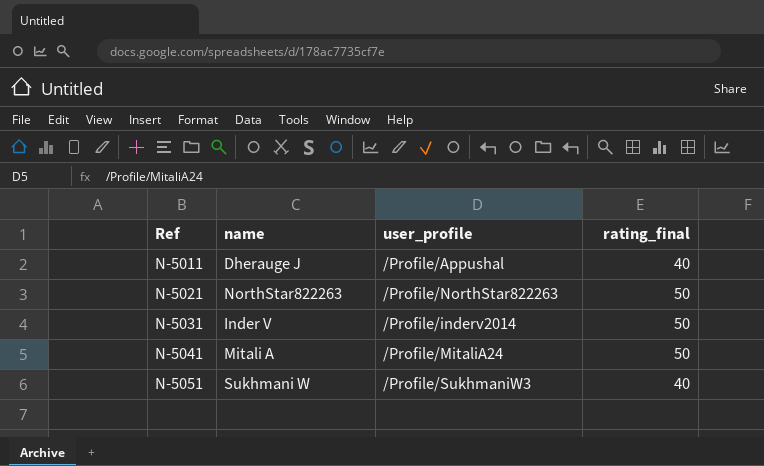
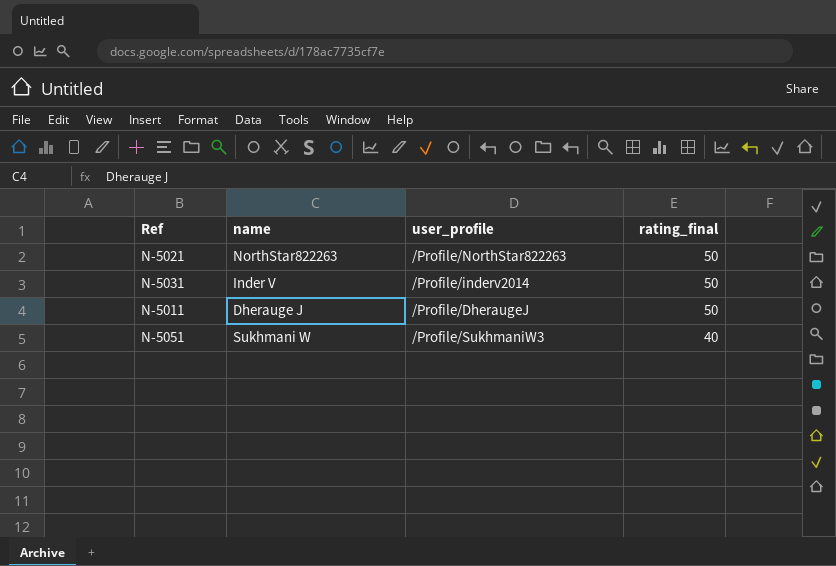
row order: Ref ascending -> rating_final descending
row N-5041: Mitali A | /Profile/MitaliA24 | 50 -> none
N-5011 | user_profile: /Profile/Appushal -> /Profile/DheraugeJ
N-5011 | rating_final: 40 -> 50

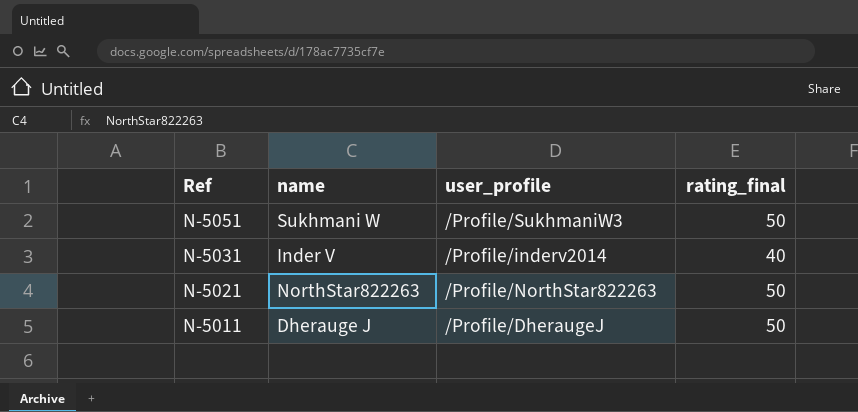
row order: rating_final descending -> Ref descending
N-5051 | rating_final: 40 -> 50
N-5031 | rating_final: 50 -> 40

